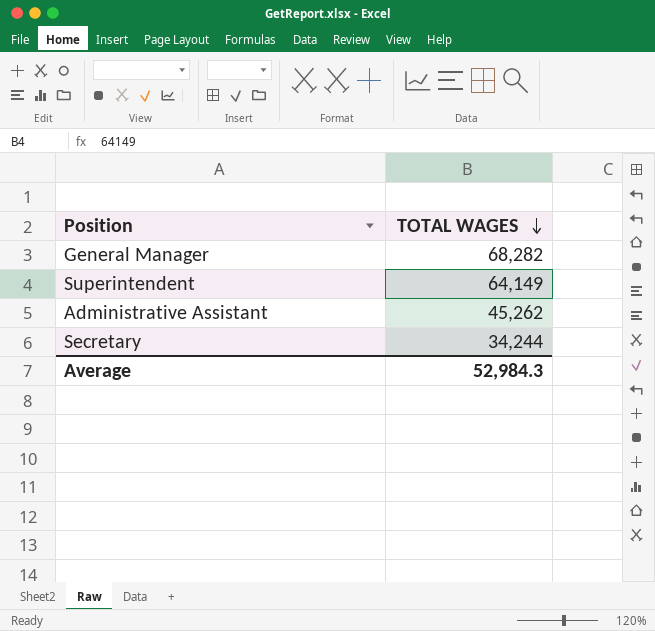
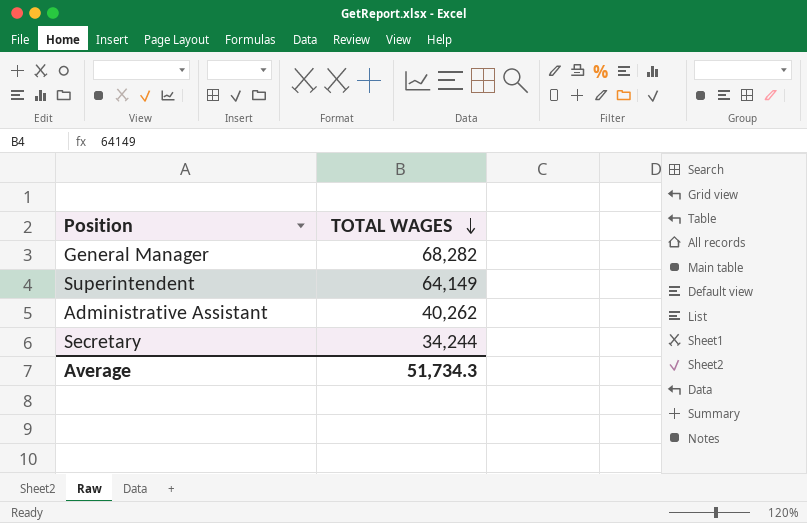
Administrative Assistant | TOTAL WAGES: 45,262 -> 40,262
Average | TOTAL WAGES: 52,984.3 -> 51,734.3

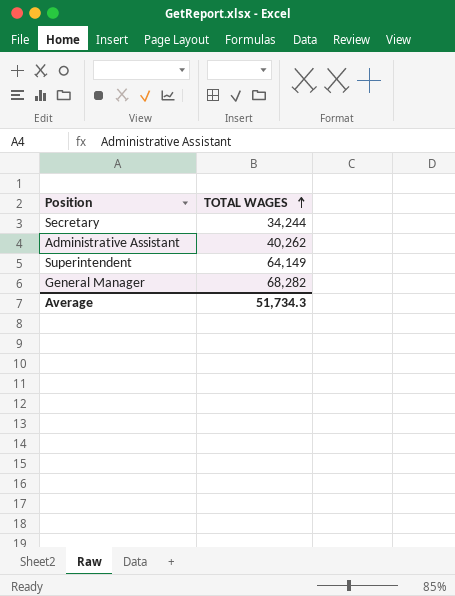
row order: TOTAL WAGES descending -> TOTAL WAGES ascending

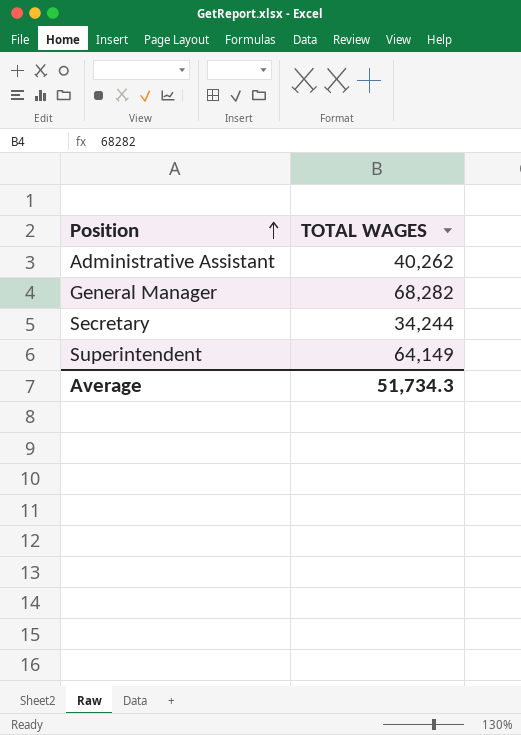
row order: TOTAL WAGES ascending -> Position ascending

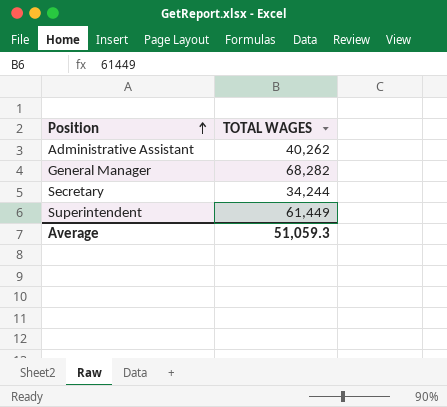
Superintendent | TOTAL WAGES: 64,149 -> 61,449
Average | TOTAL WAGES: 51,734.3 -> 51,059.3

